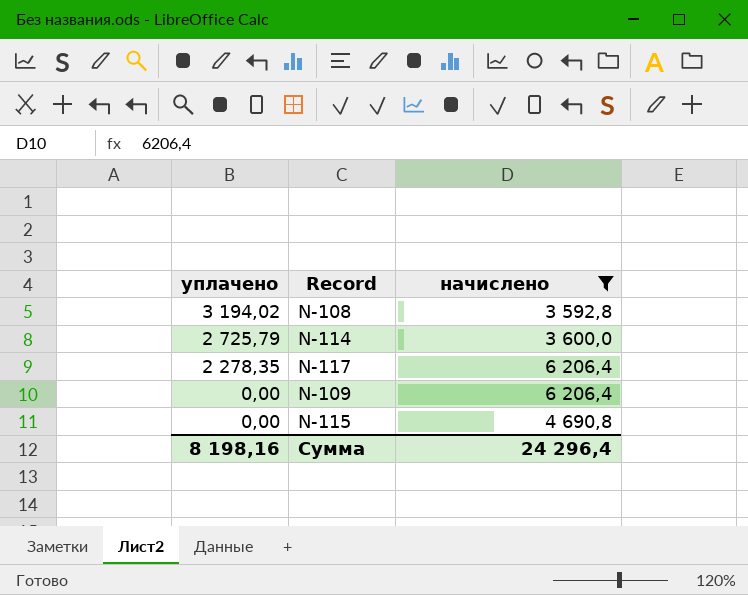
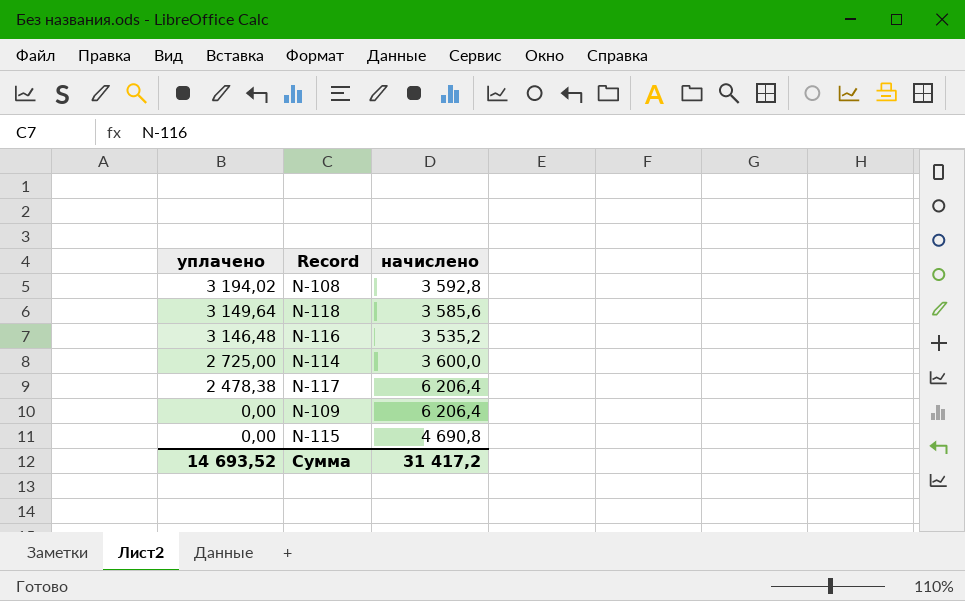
filter: начислено >= 3 592,8 -> none
N-114 | уплачено: 2 725,79 -> 2 725,00
N-117 | уплачено: 2 278,35 -> 2 478,38
Сумма | уплачено: 8 198,16 -> 14 693,52
Сумма | начислено: 24 296,4 -> 31 417,2

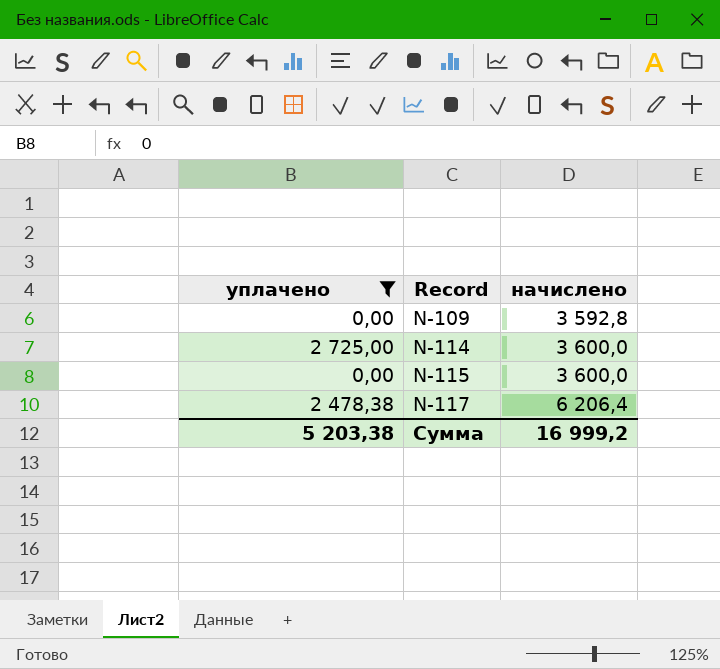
filter: none -> уплачено <= 2 725,00
row order: уплачено descending -> Record ascending
N-109 | начислено: 6 206,4 -> 3 592,8
N-115 | начислено: 4 690,8 -> 3 600,0
Сумма | уплачено: 14 693,52 -> 5 203,38
Сумма | начислено: 31 417,2 -> 16 999,2

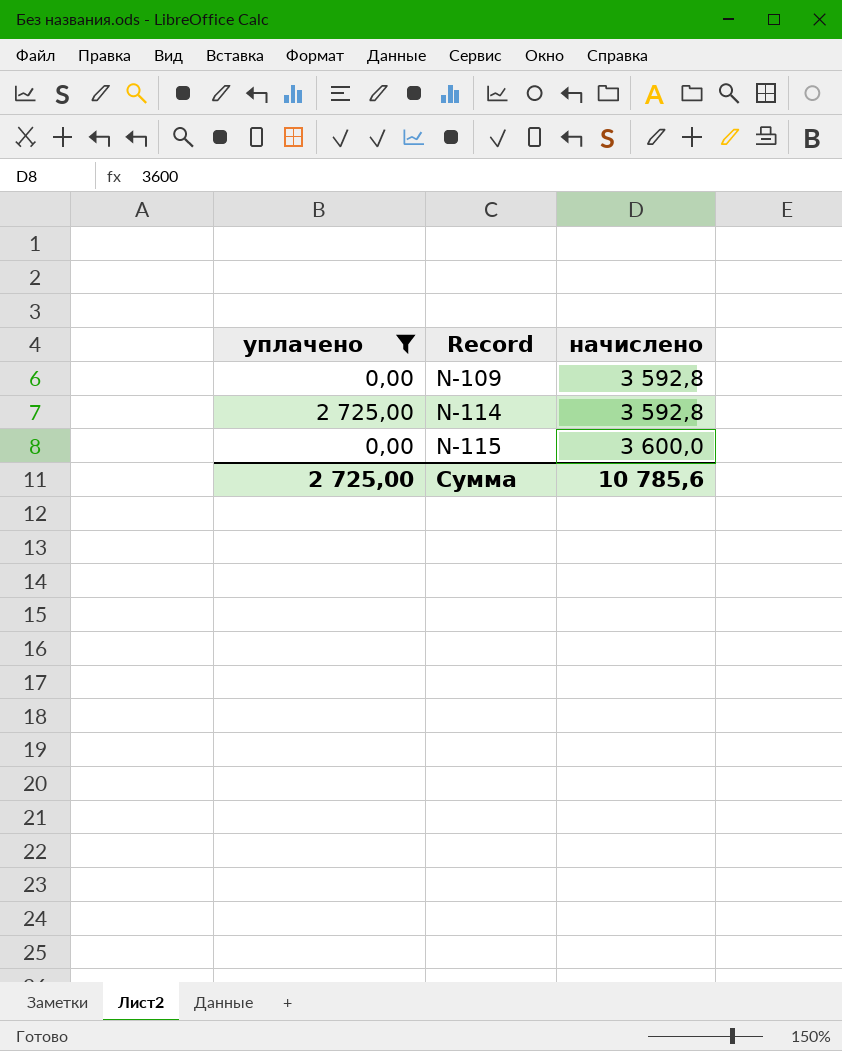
row N-117: 2 478,38 | 6 206,4 -> none
N-114 | начислено: 3 600,0 -> 3 592,8
Сумма | уплачено: 5 203,38 -> 2 725,00
Сумма | начислено: 16 999,2 -> 10 785,6

